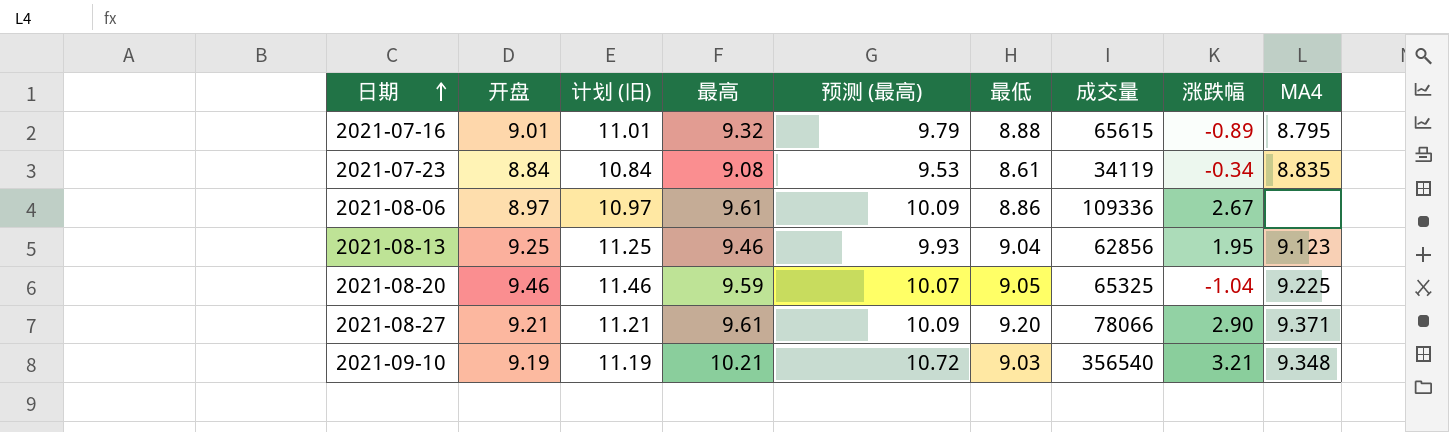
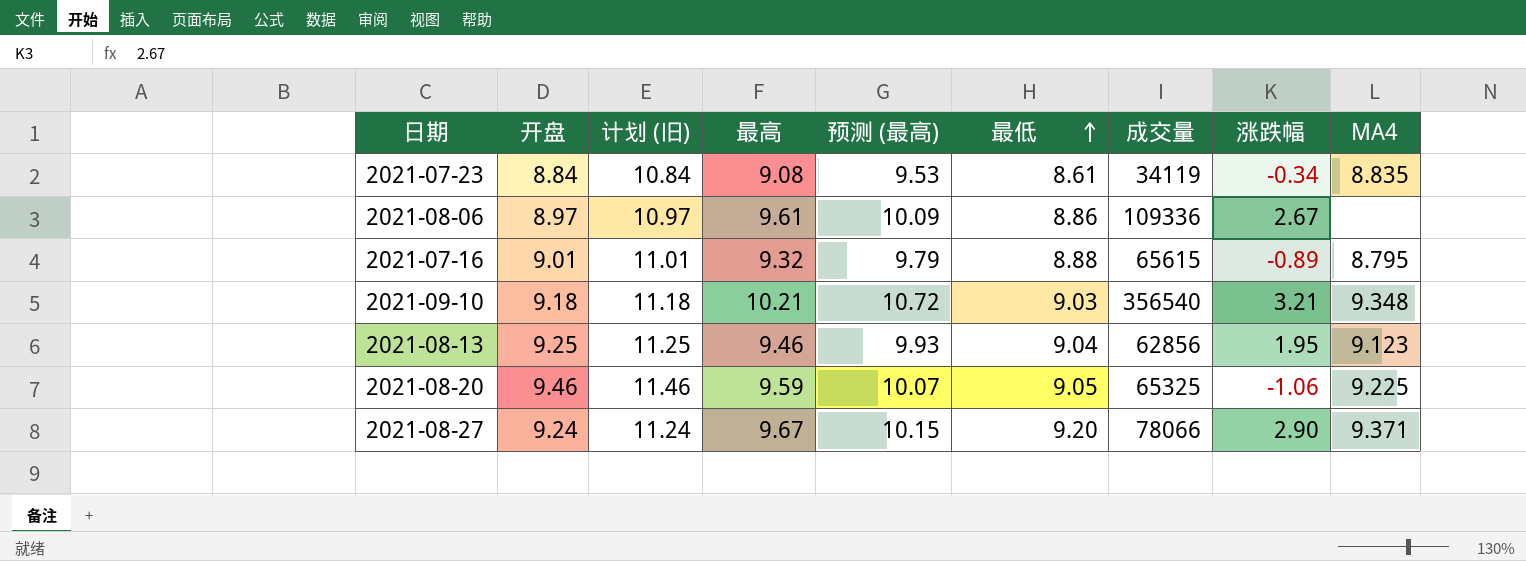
row order: 日期 ascending -> 最低 ascending
2021-09-10 | 开盘: 9.19 -> 9.18
2021-09-10 | 计划 (旧): 11.19 -> 11.18
2021-08-20 | 涨跌幅: -1.04 -> -1.06
2021-08-27 | 开盘: 9.21 -> 9.24
2021-08-27 | 计划 (旧): 11.21 -> 11.24
2021-08-27 | 最高: 9.61 -> 9.67
2021-08-27 | 预测 (最高): 10.09 -> 10.15

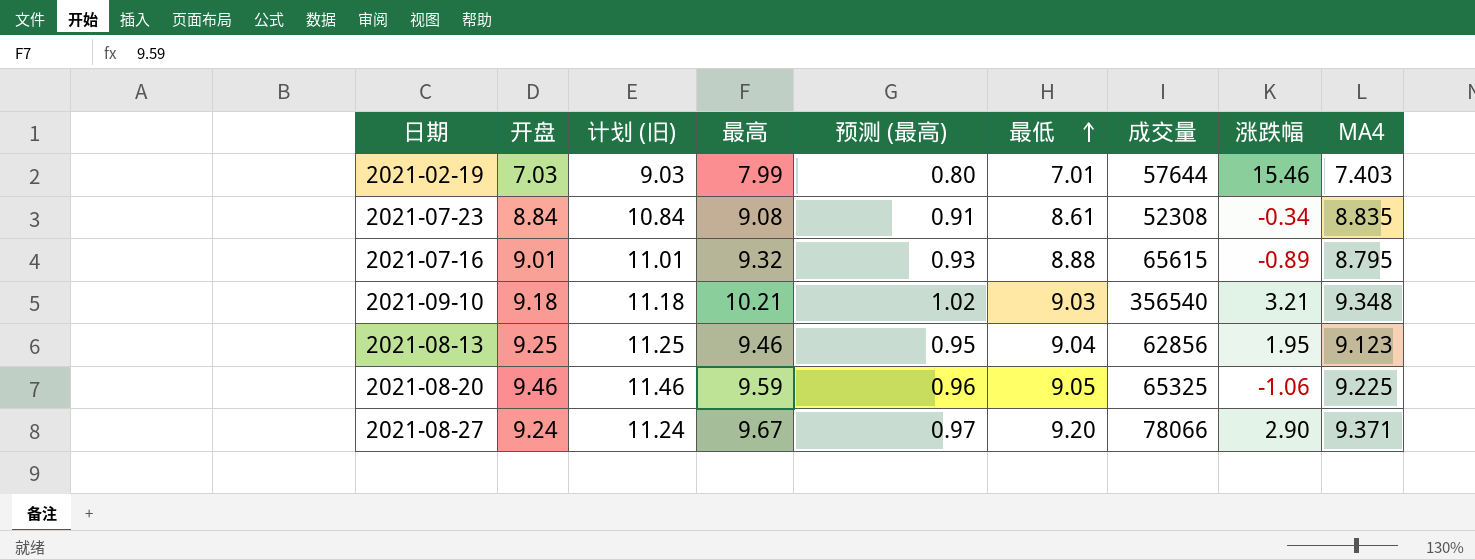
column 预测 (最高) | formula: [最高] * 1.05 -> [最高] * 0.1
row 2021-08-06: 8.97 | 10.97 | 9.61 | 10.09 | 8.86 | 109336 | 2.67 | none -> none
row 2021-02-19: none -> 7.03 | 9.03 | 7.99 | 0.80 | 7.01 | 57644 | 15.46 | 7.403
2021-07-23 | 成交量: 34119 -> 52308

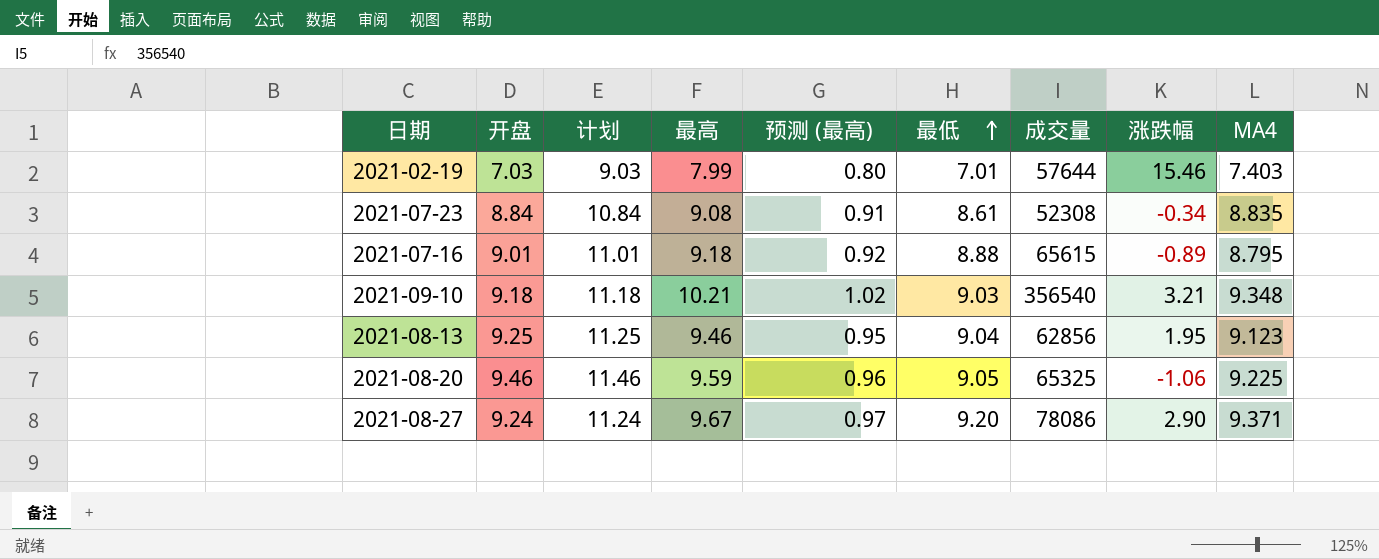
column name: 计划 (旧) -> 计划
2021-07-16 | 最高: 9.32 -> 9.18
2021-07-16 | 预测 (最高): 0.93 -> 0.92
2021-08-27 | 成交量: 78066 -> 78086

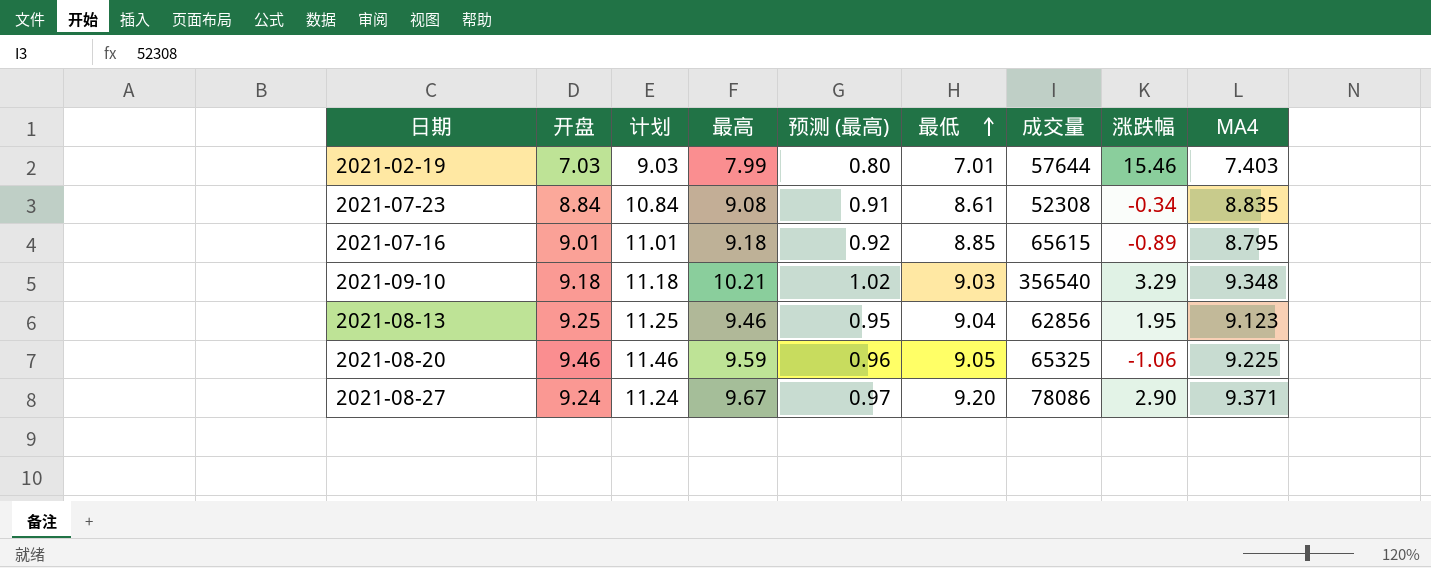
2021-07-16 | 最低: 8.88 -> 8.85
2021-09-10 | 涨跌幅: 3.21 -> 3.29

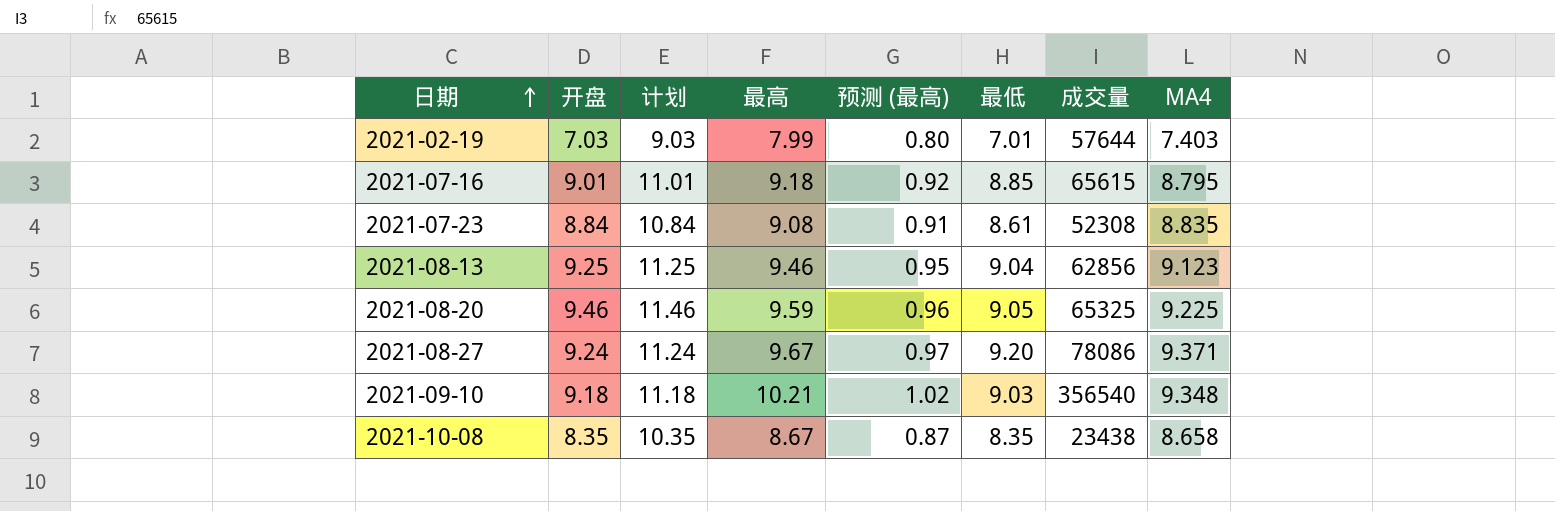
row order: 最低 ascending -> 日期 ascending
column 涨跌幅 | position: 8 -> none
row 2021-10-08: none -> 8.35 | 10.35 | 8.67 | 0.87 | 8.35 | 23438 | 8.658

